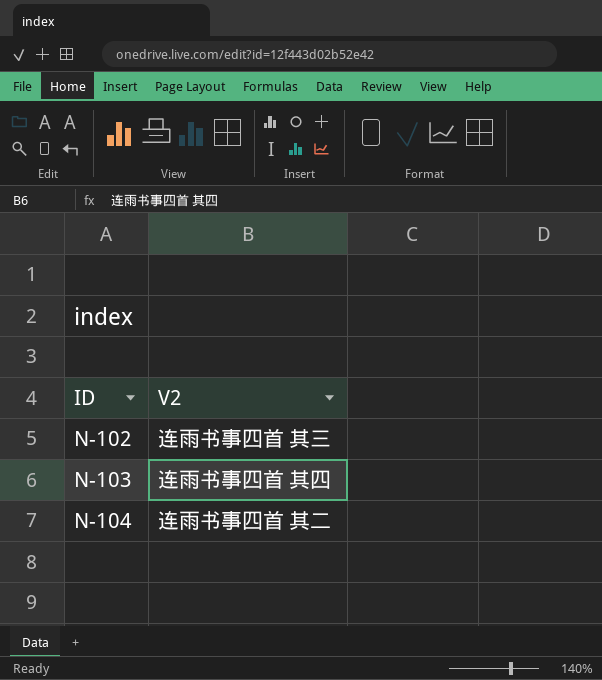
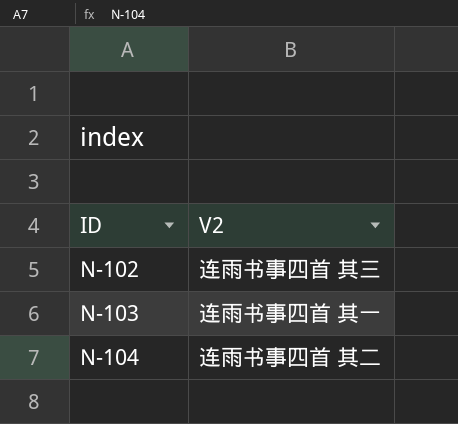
N-103 | V2: 连雨书事四首 其四 -> 连雨书事四首 其一

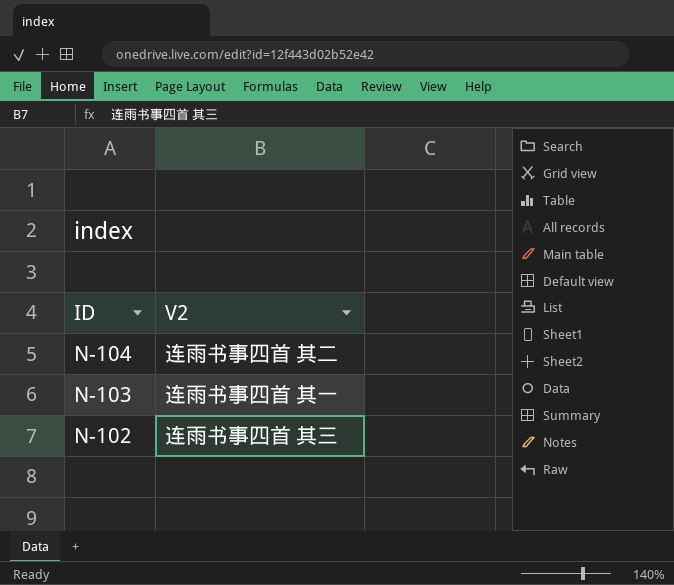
row order: ID ascending -> ID descending

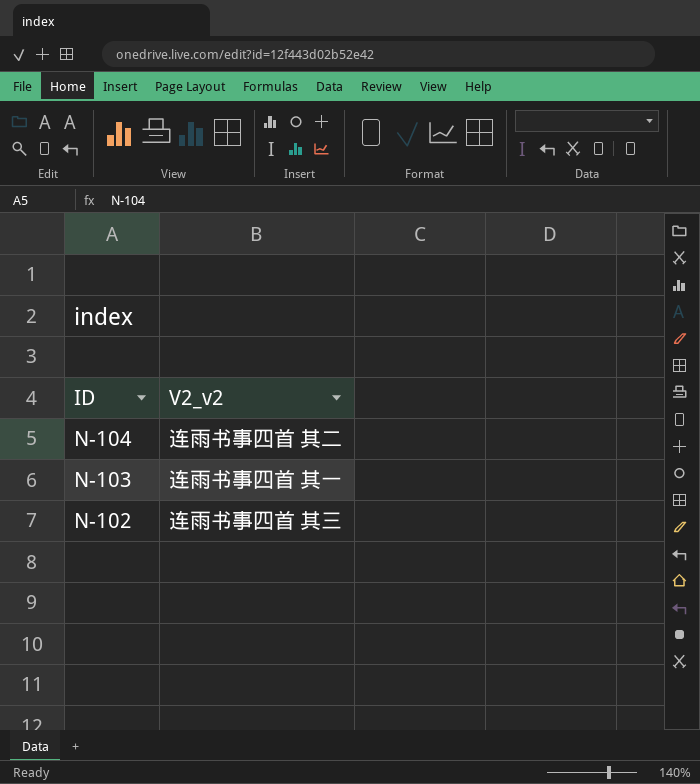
column name: V2 -> V2_v2

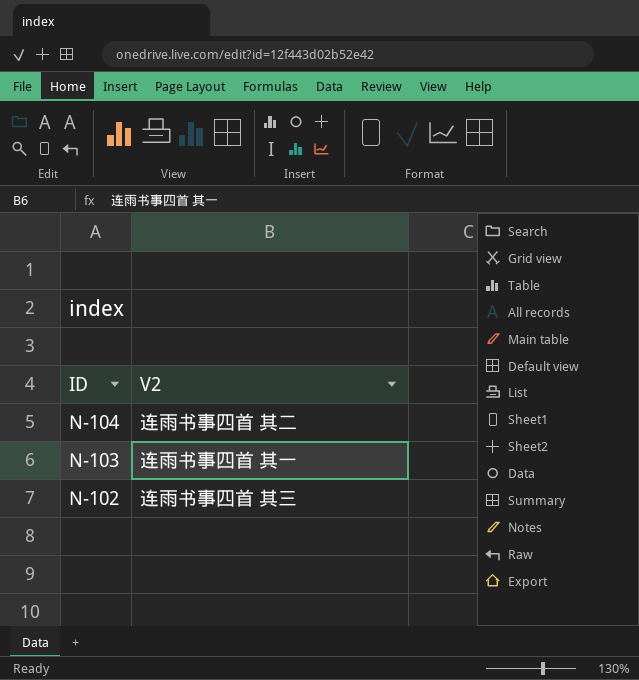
column name: V2_v2 -> V2

